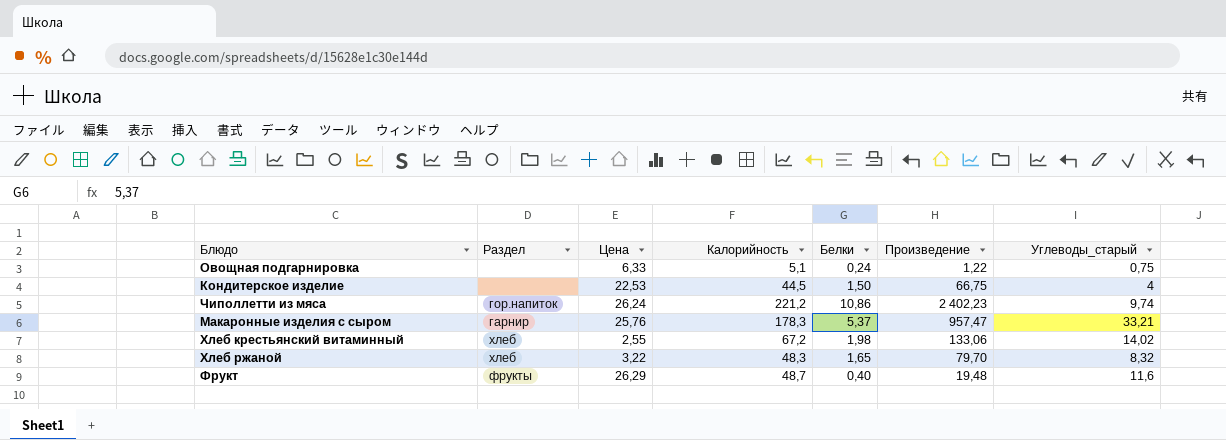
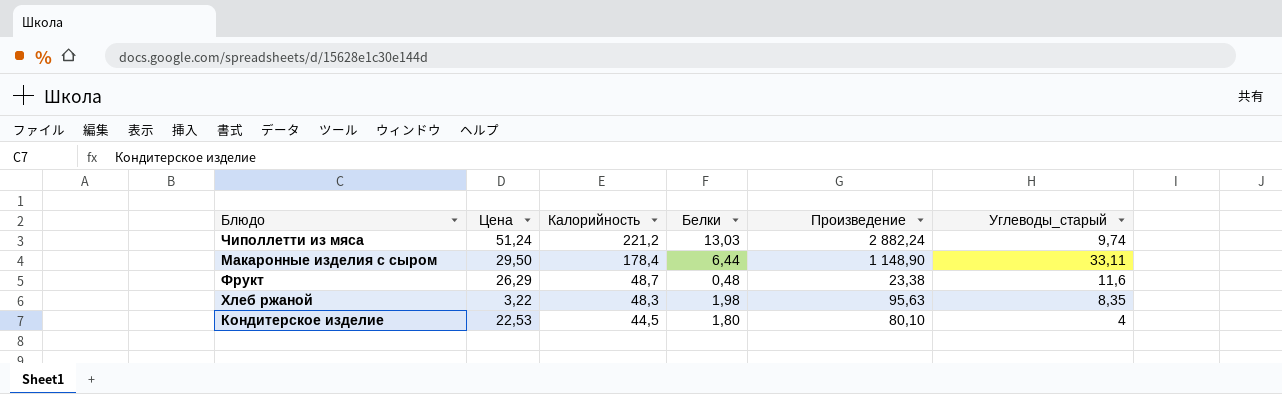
row order: none -> Калорийность descending
column Раздел | position: 2 -> none
row Овощная подгарнировка: none | 6,33 | 5,1 | 0,24 | 1,22 | 0,75 -> none
row Хлеб крестьянский витаминный: хлеб | 2,55 | 67,2 | 1,98 | 133,06 | 14,02 -> none
Чиполлетти из мяса | Цена: 26,24 -> 51,24
Чиполлетти из мяса | Белки: 10,86 -> 13,03
Чиполлетти из мяса | Произведение: 2 402,23 -> 2 882,24
Макаронные изделия с сыром | Цена: 25,76 -> 29,50
Макаронные изделия с сыром | Калорийность: 178,3 -> 178,4
Макаронные изделия с сыром | Белки: 5,37 -> 6,44
Макаронные изделия с сыром | Произведение: 957,47 -> 1 148,90
Макаронные изделия с сыром | Углеводы_старый: 33,21 -> 33,11
Фрукт | Белки: 0,40 -> 0,48
Фрукт | Произведение: 19,48 -> 23,38
Хлеб ржаной | Белки: 1,65 -> 1,98
Хлеб ржаной | Произведение: 79,70 -> 95,63
Хлеб ржаной | Углеводы_старый: 8,32 -> 8,35
Кондитерское изделие | Белки: 1,50 -> 1,80
Кондитерское изделие | Произведение: 66,75 -> 80,10

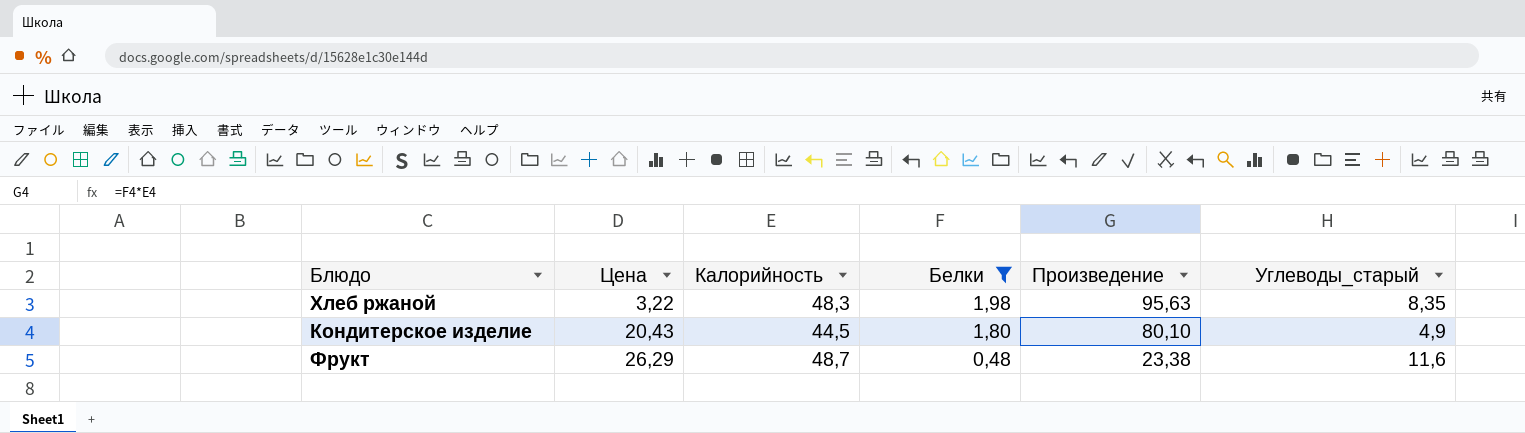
filter: none -> Белки <= 1,98
row order: Калорийность descending -> Цена ascending
Кондитерское изделие | Цена: 22,53 -> 20,43
Кондитерское изделие | Углеводы_старый: 4 -> 4,9

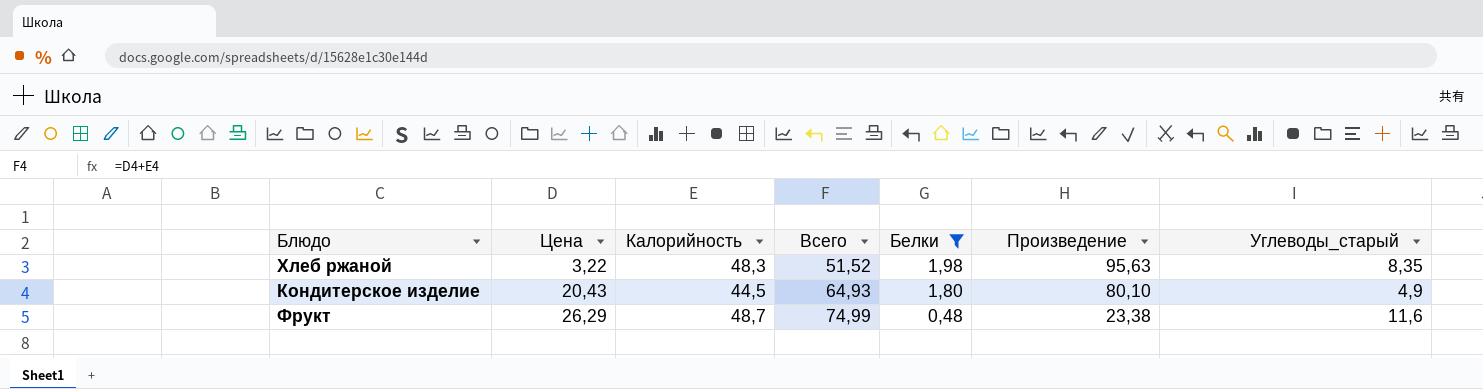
column Всего | formula: none -> [Цена] + [Калорийность]

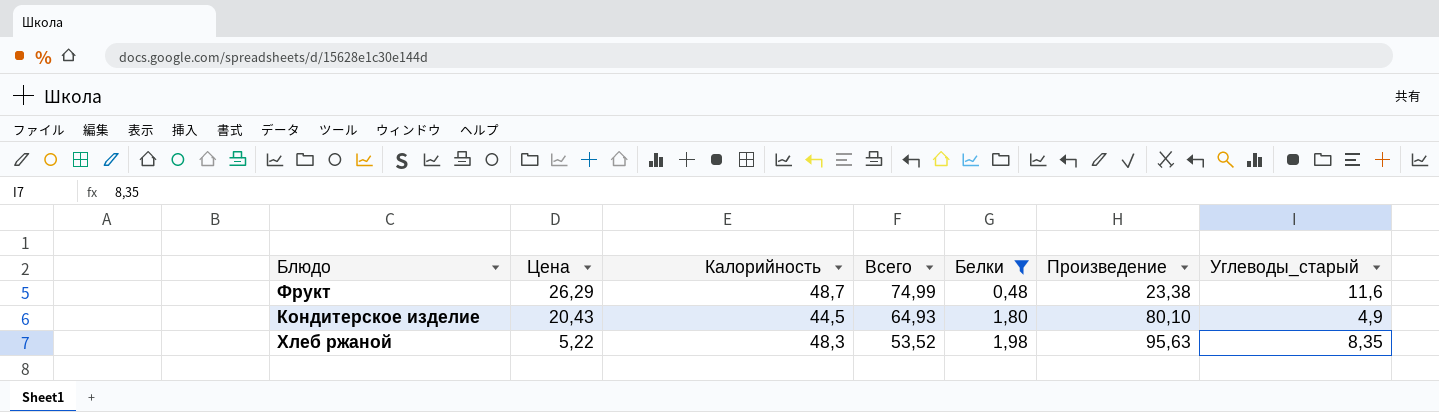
row order: Цена ascending -> Цена descending
Хлеб ржаной | Цена: 3,22 -> 5,22
Хлеб ржаной | Всего: 51,52 -> 53,52

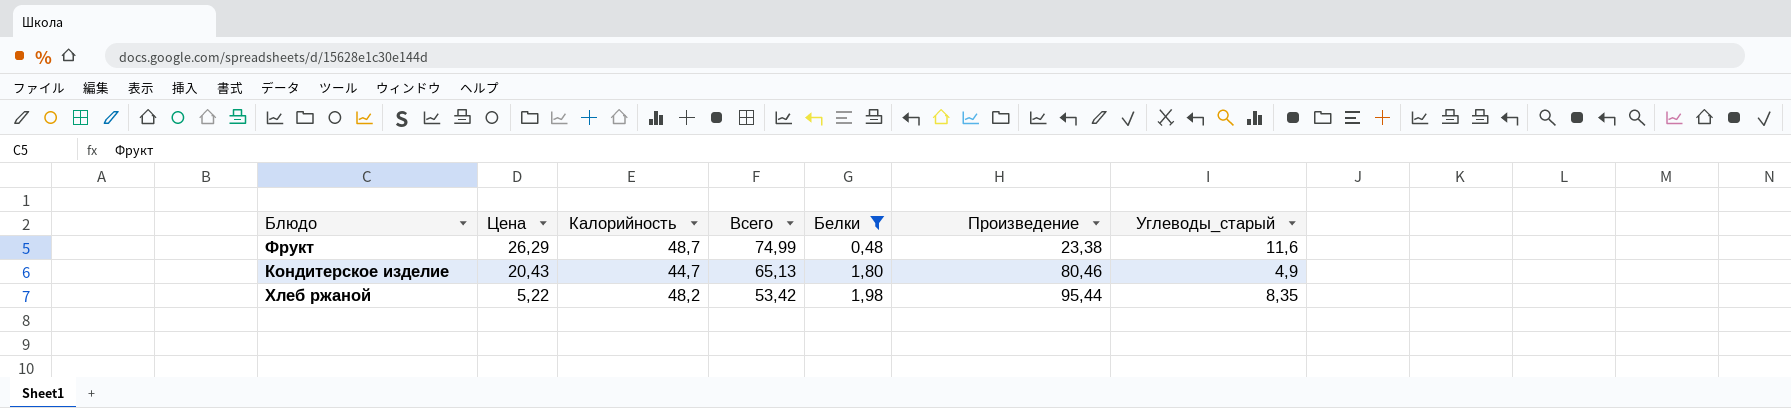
Кондитерское изделие | Калорийность: 44,5 -> 44,7
Кондитерское изделие | Всего: 64,93 -> 65,13
Кондитерское изделие | Произведение: 80,10 -> 80,46
Хлеб ржаной | Калорийность: 48,3 -> 48,2
Хлеб ржаной | Всего: 53,52 -> 53,42
Хлеб ржаной | Произведение: 95,63 -> 95,44

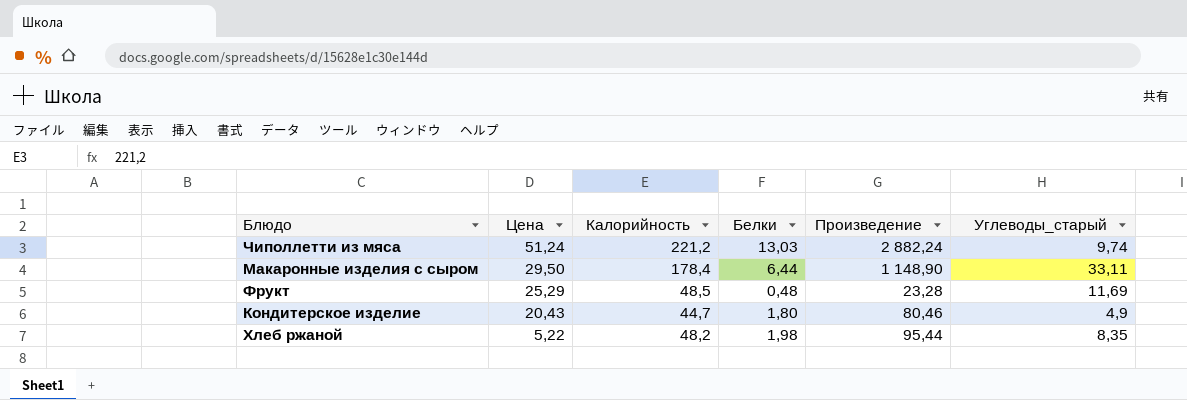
filter: Белки <= 1,98 -> none
column Всего | formula: [Цена] + [Калорийность] -> none
Фрукт | Цена: 26,29 -> 25,29
Фрукт | Калорийность: 48,7 -> 48,5
Фрукт | Произведение: 23,38 -> 23,28
Фрукт | Углеводы_старый: 11,6 -> 11,69

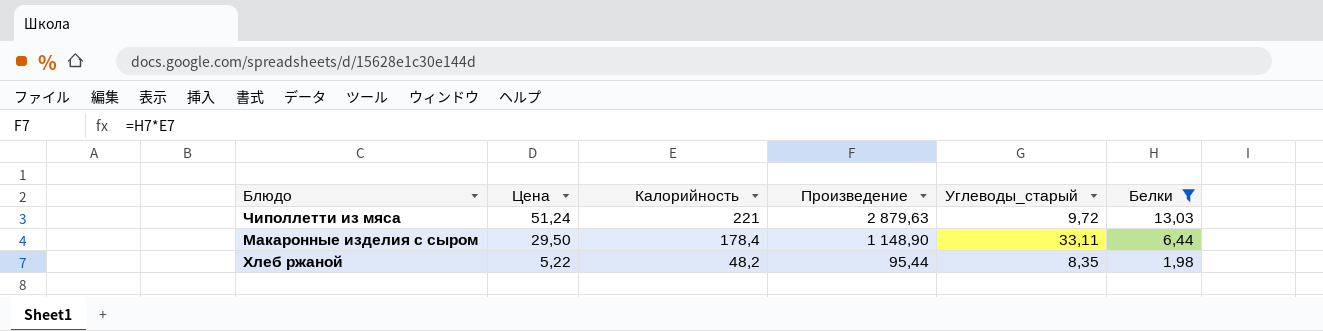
filter: none -> Белки >= 1,98
column Белки | position: 4 -> 6
Чиполлетти из мяса | Калорийность: 221,2 -> 221
Чиполлетти из мяса | Произведение: 2 882,24 -> 2 879,63
Чиполлетти из мяса | Углеводы_старый: 9,74 -> 9,72

